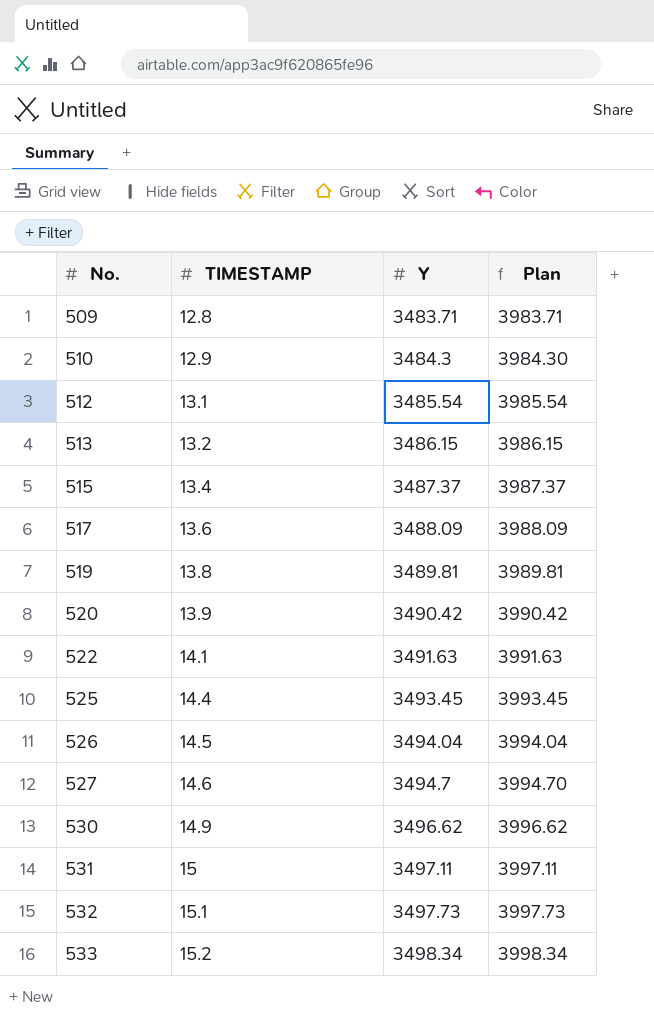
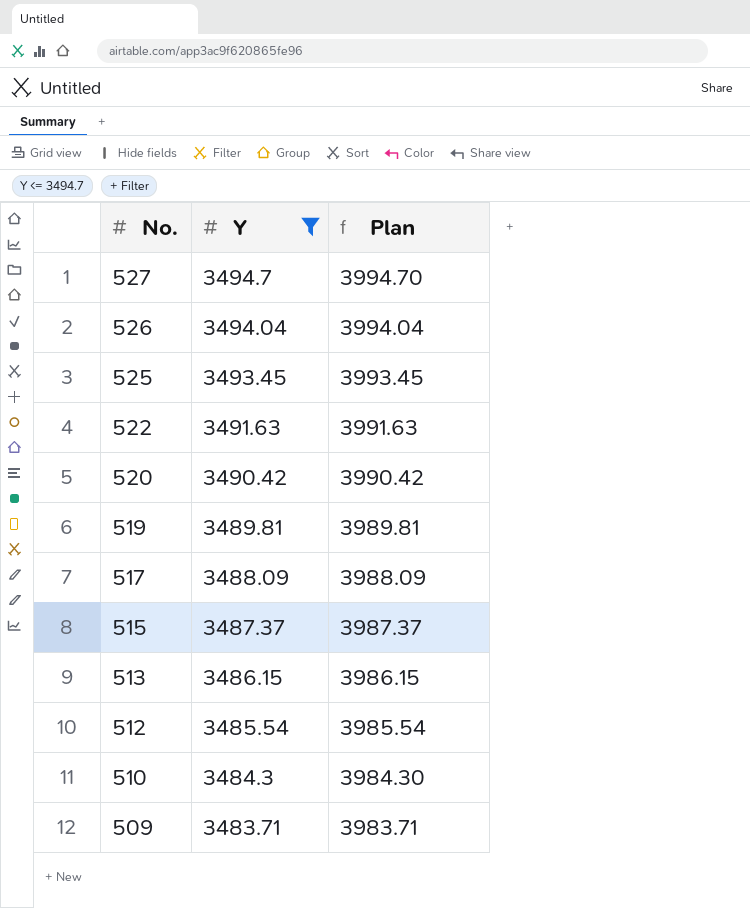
filter: none -> Y <= 3494.7
row order: No. ascending -> No. descending
column TIMESTAMP | position: 2 -> none

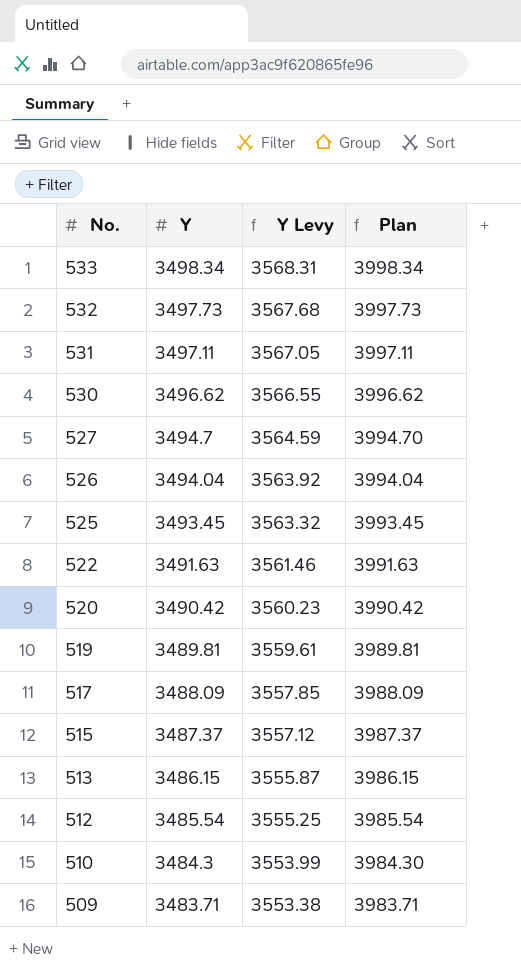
filter: Y <= 3494.7 -> none
column Y Levy | formula: none -> [Y] * 1.02

